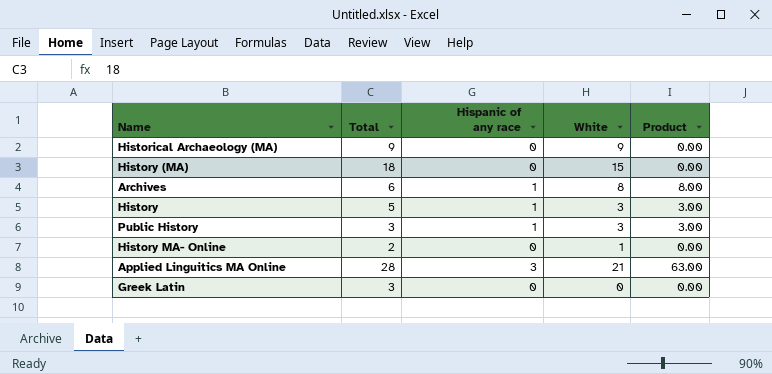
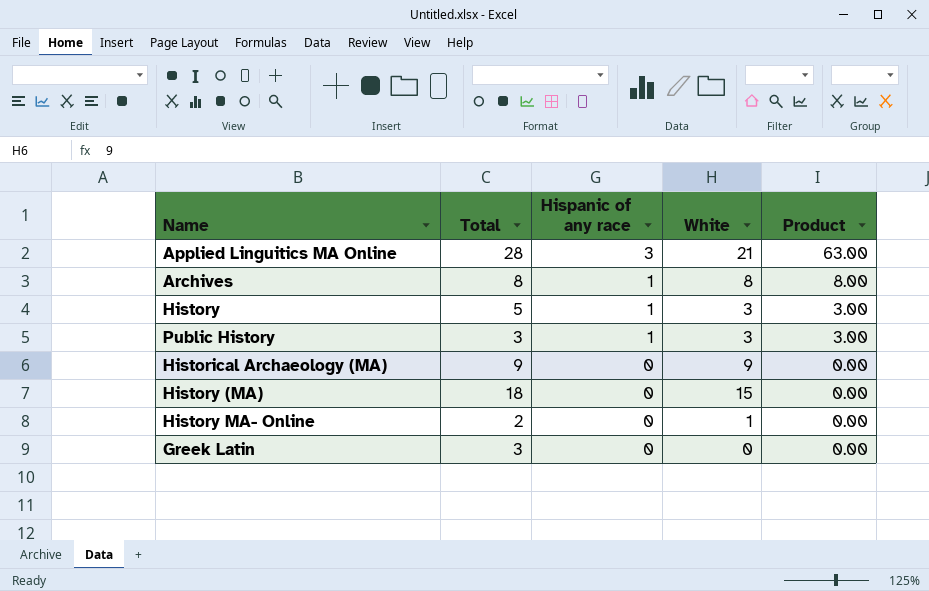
row order: none -> Hispanic of any race descending
Archives | Total: 6 -> 8

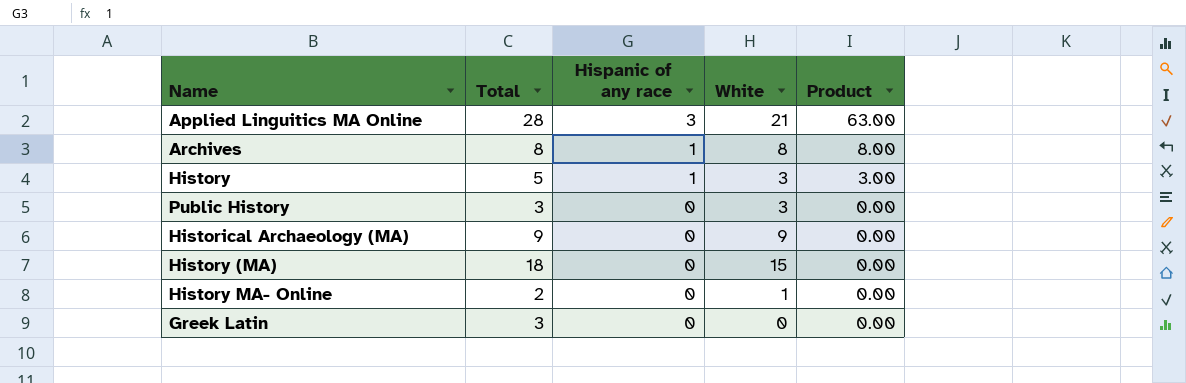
Public History | Hispanic of any race: 1 -> 0
Public History | Product: 3.00 -> 0.00

